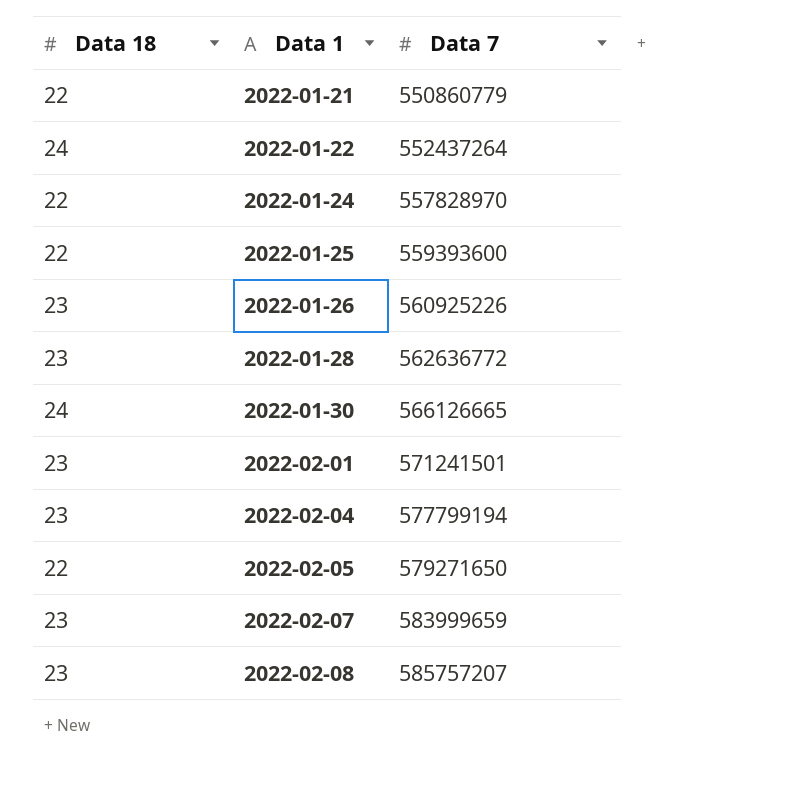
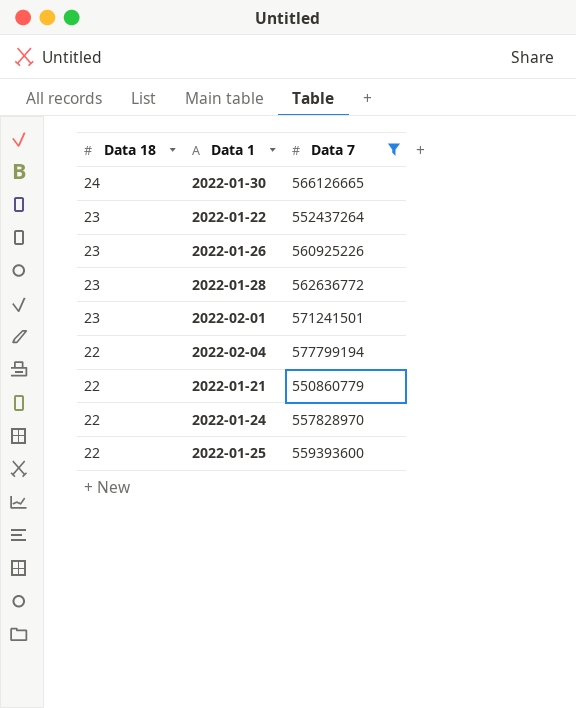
filter: none -> Data 7 <= 577799194
row order: Data 1 ascending -> Data 18 descending
2022-01-22 | Data 18: 24 -> 23
2022-02-04 | Data 18: 23 -> 22

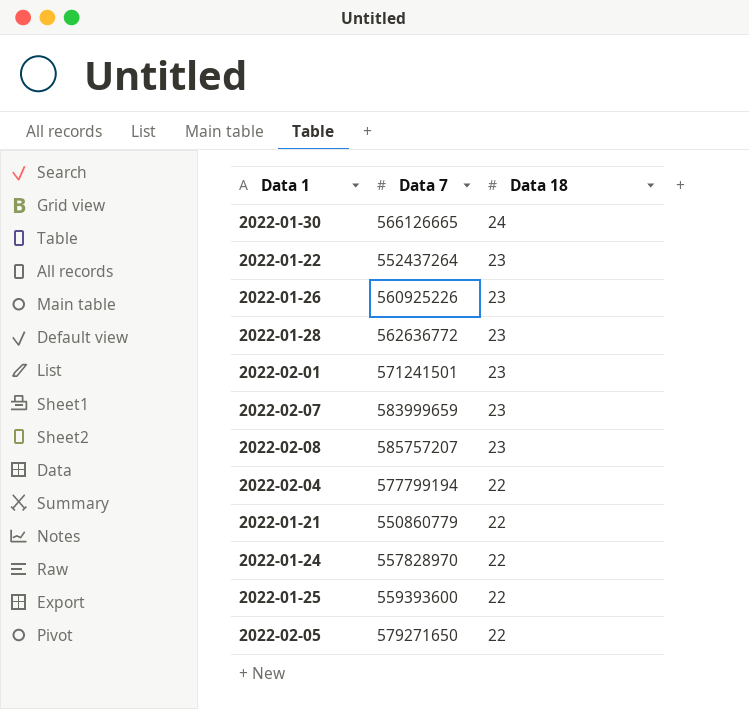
filter: Data 7 <= 577799194 -> none
column Data 18 | position: 1 -> 3

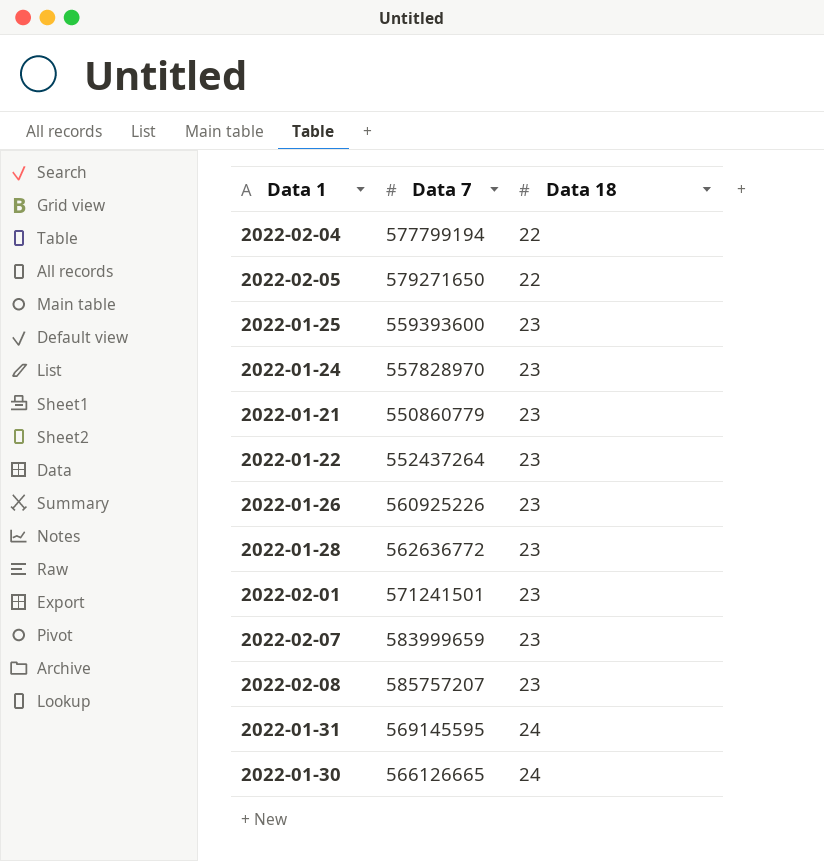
row order: Data 18 descending -> Data 18 ascending
2022-01-25 | Data 18: 22 -> 23
2022-01-24 | Data 18: 22 -> 23
2022-01-21 | Data 18: 22 -> 23
row 2022-01-31: none -> 569145595 | 24

